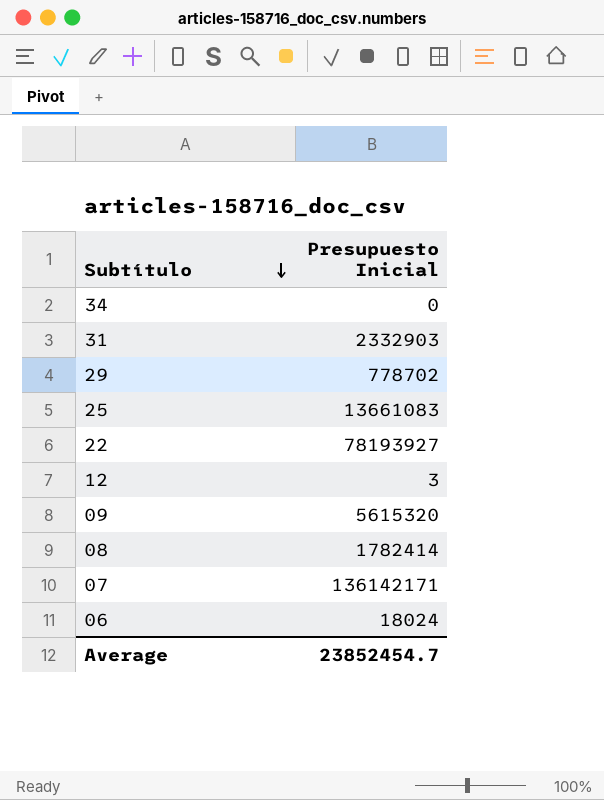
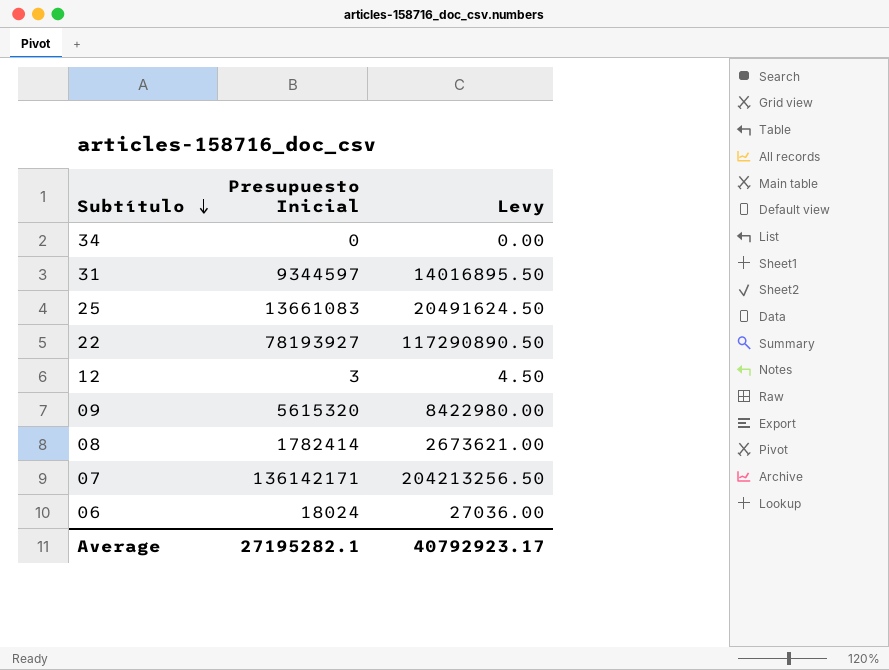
column Levy | formula: none -> [Presupuesto Inicial] * 1.5
row 29: 778702 -> none
31 | Presupuesto Inicial: 2332903 -> 9344597
Average | Presupuesto Inicial: 23852454.7 -> 27195282.1

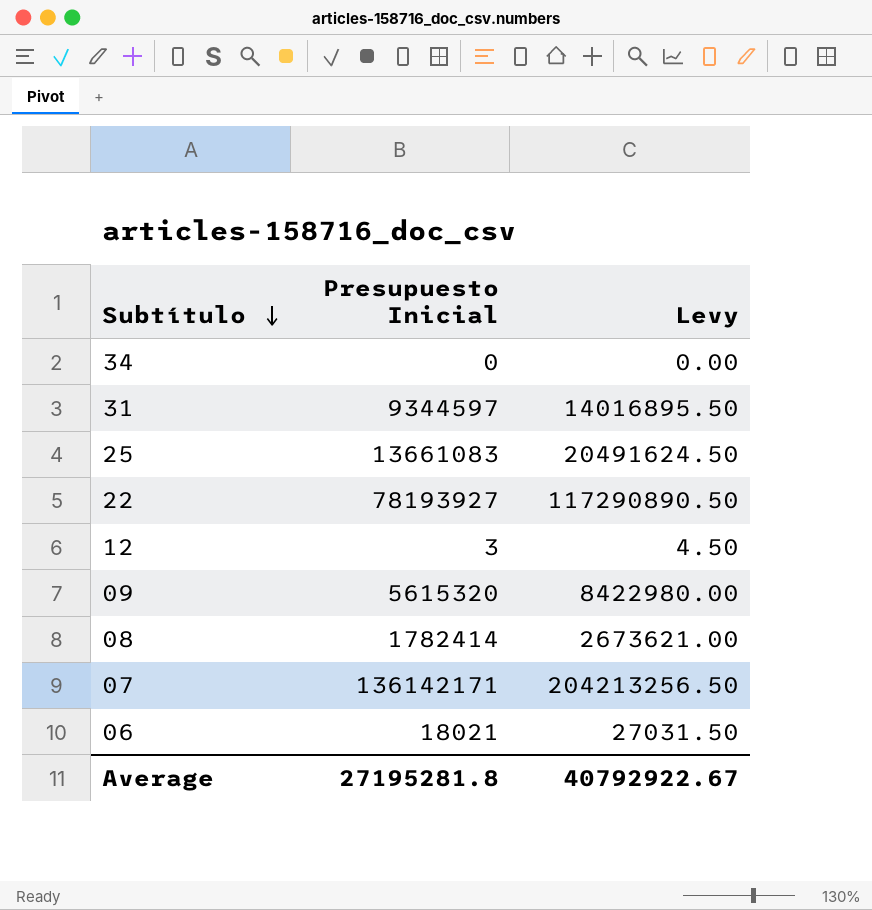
06 | Presupuesto Inicial: 18024 -> 18021
06 | Levy: 27036.00 -> 27031.50
Average | Presupuesto Inicial: 27195282.1 -> 27195281.8
Average | Levy: 40792923.17 -> 40792922.67

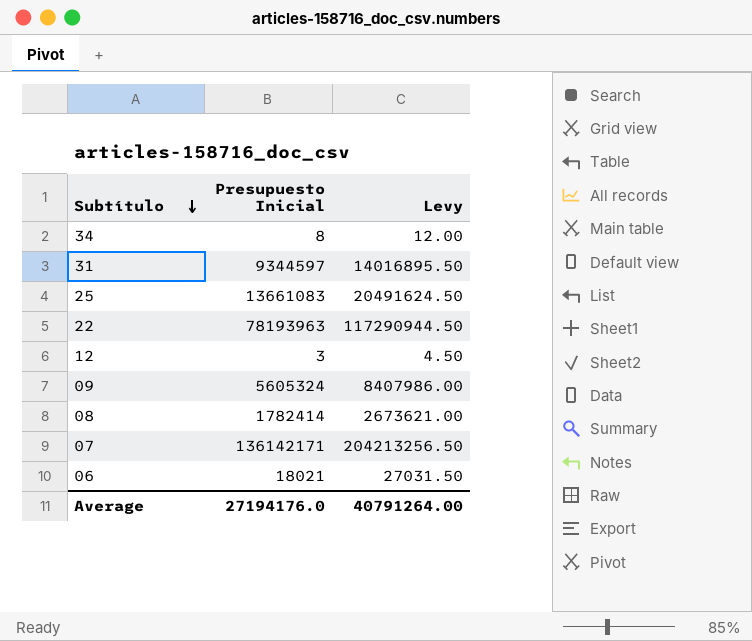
34 | Presupuesto Inicial: 0 -> 8
34 | Levy: 0.00 -> 12.00
22 | Presupuesto Inicial: 78193927 -> 78193963
22 | Levy: 117290890.50 -> 117290944.50
09 | Presupuesto Inicial: 5615320 -> 5605324
09 | Levy: 8422980.00 -> 8407986.00
Average | Presupuesto Inicial: 27195281.8 -> 27194176.0
Average | Levy: 40792922.67 -> 40791264.00

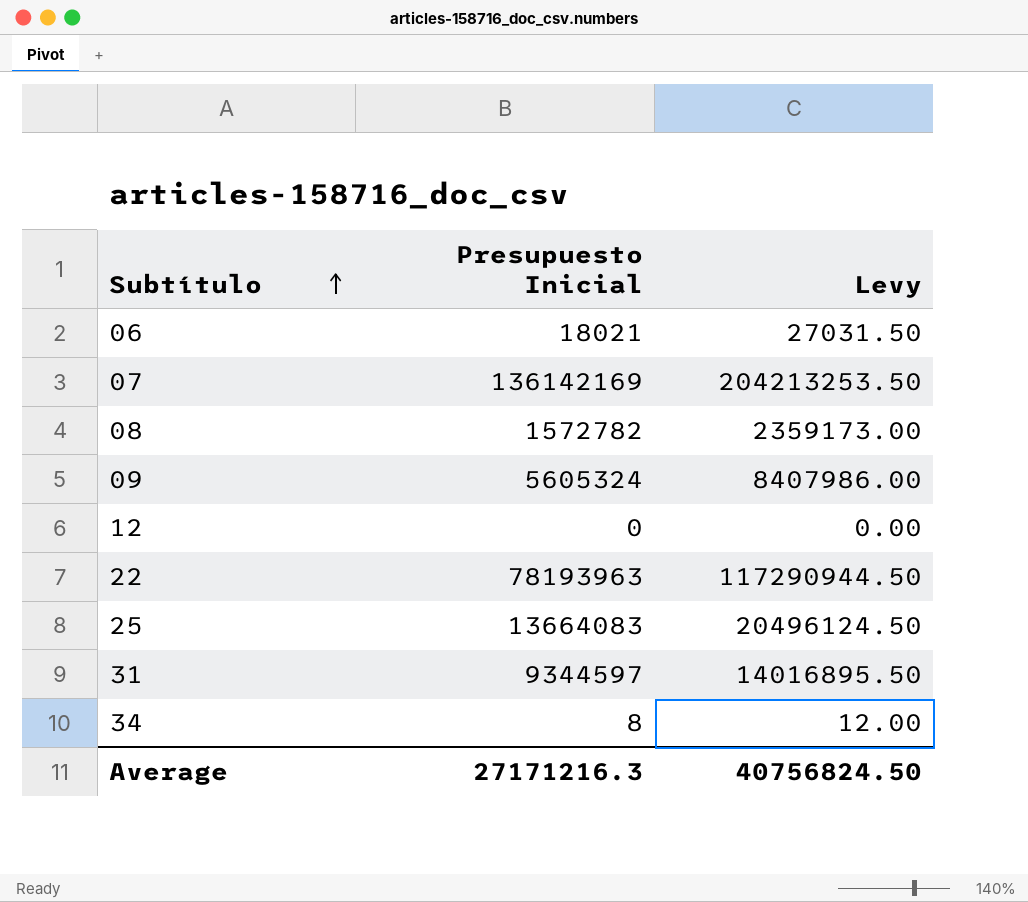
row order: Subtítulo descending -> Subtítulo ascending
07 | Presupuesto Inicial: 136142171 -> 136142169
07 | Levy: 204213256.50 -> 204213253.50
08 | Presupuesto Inicial: 1782414 -> 1572782
08 | Levy: 2673621.00 -> 2359173.00
12 | Presupuesto Inicial: 3 -> 0
12 | Levy: 4.50 -> 0.00
25 | Presupuesto Inicial: 13661083 -> 13664083
25 | Levy: 20491624.50 -> 20496124.50
Average | Presupuesto Inicial: 27194176.0 -> 27171216.3
Average | Levy: 40791264.00 -> 40756824.50

